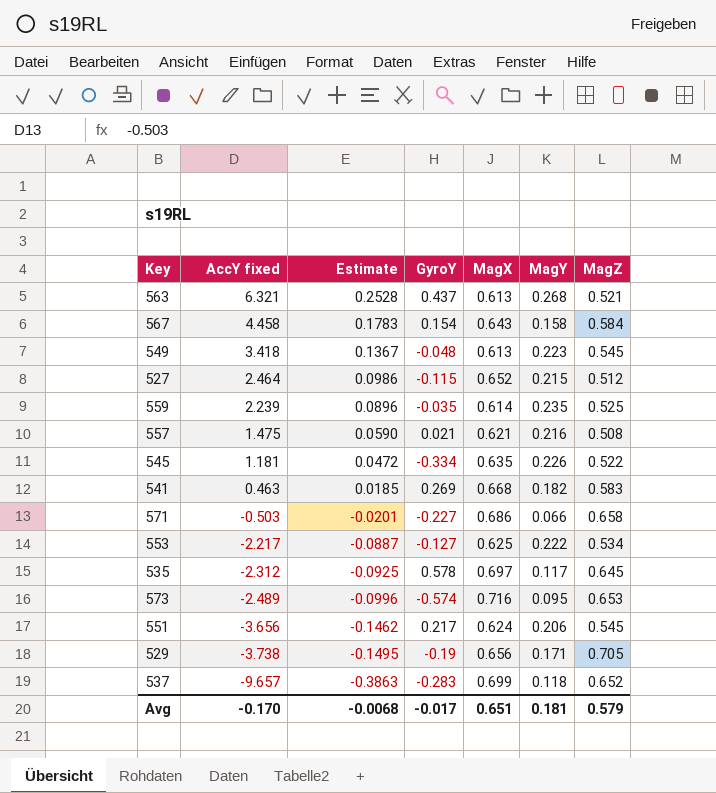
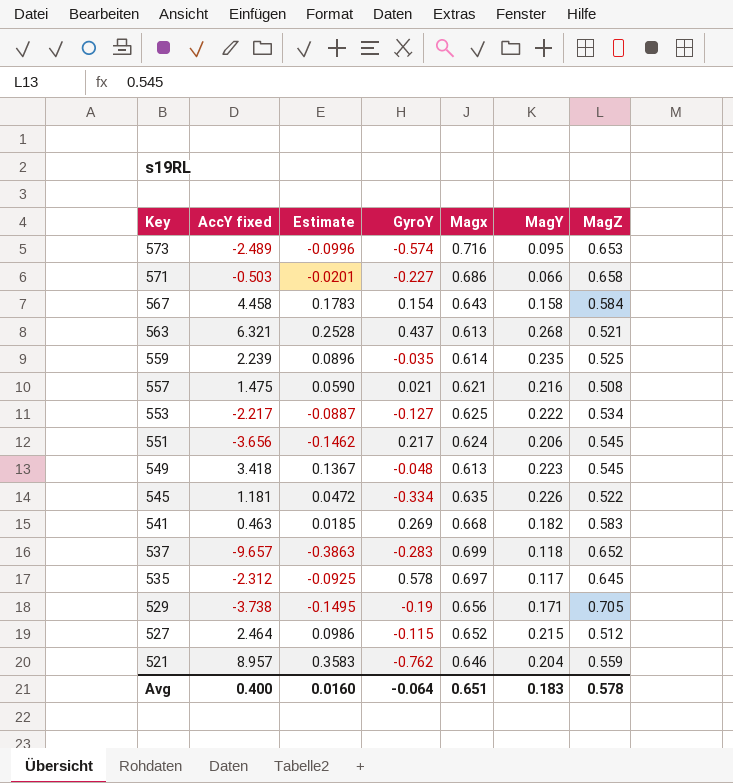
row order: AccY fixed descending -> Key descending
column name: MagX -> Magx
row 521: none -> 8.957 | 0.3583 | -0.762 | 0.646 | 0.204 | 0.559
Avg | AccY fixed: -0.170 -> 0.400
Avg | Estimate: -0.0068 -> 0.0160
Avg | GyroY: -0.017 -> -0.064
Avg | MagY: 0.181 -> 0.183
Avg | MagZ: 0.579 -> 0.578

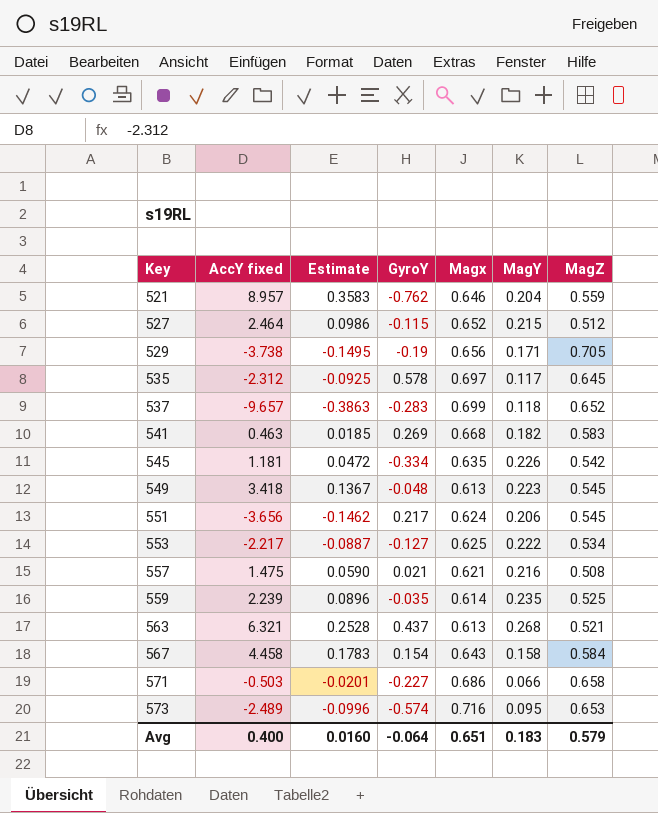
row order: Key descending -> Key ascending
545 | MagZ: 0.522 -> 0.542
Avg | MagZ: 0.578 -> 0.579

